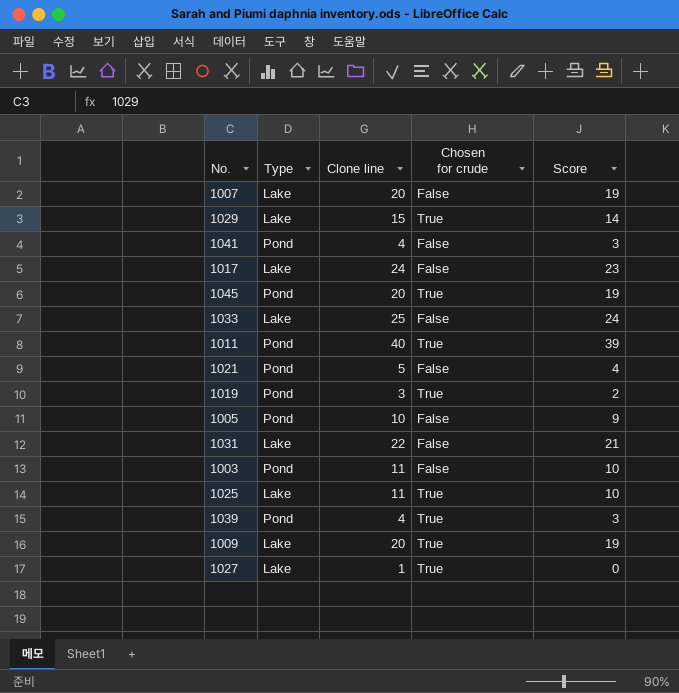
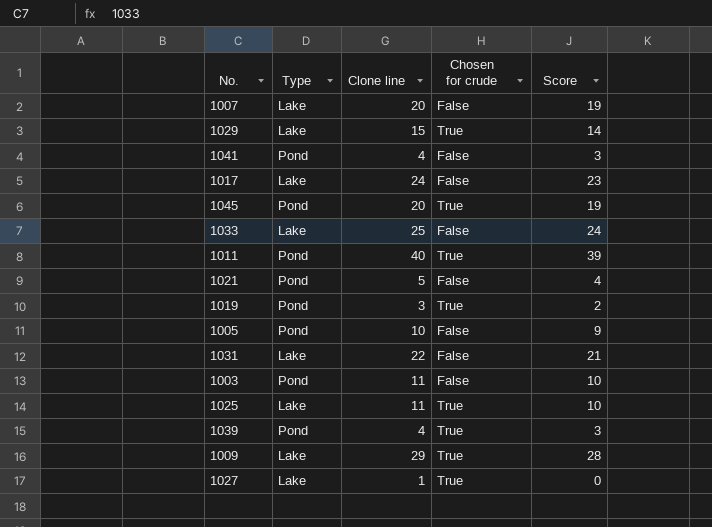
1009 | Clone line: 20 -> 29
1009 | Score: 19 -> 28

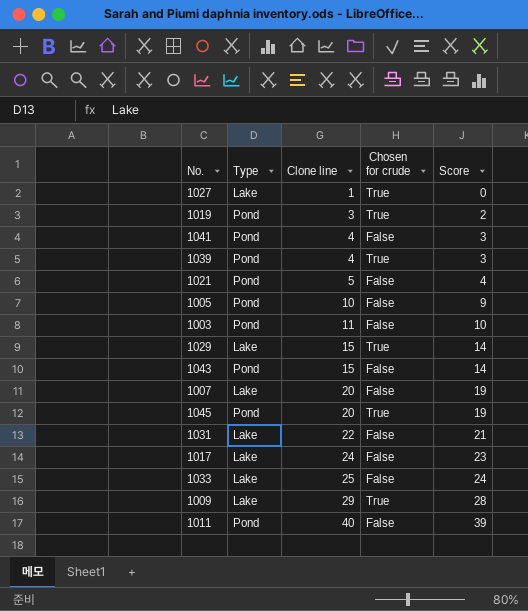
row order: none -> Clone line ascending
row 1025: Lake | 11 | True | 10 -> none
row 1043: none -> Pond | 15 | False | 14
1011 | Chosen for crude: True -> False

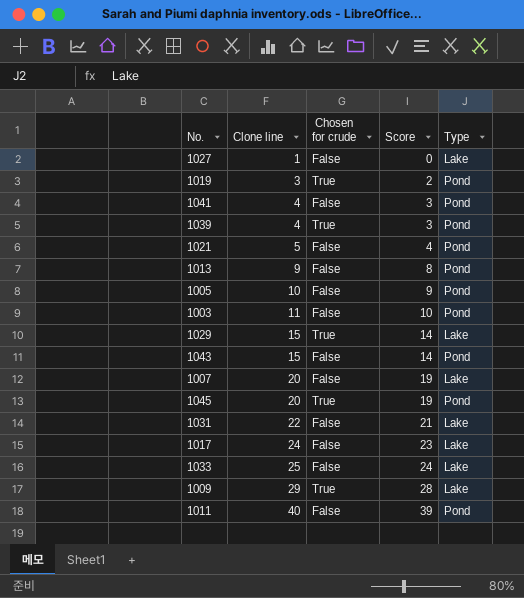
column Type | position: 2 -> 5
1027 | Chosen for crude: True -> False
row 1013: none -> 9 | False | 8 | Pond

